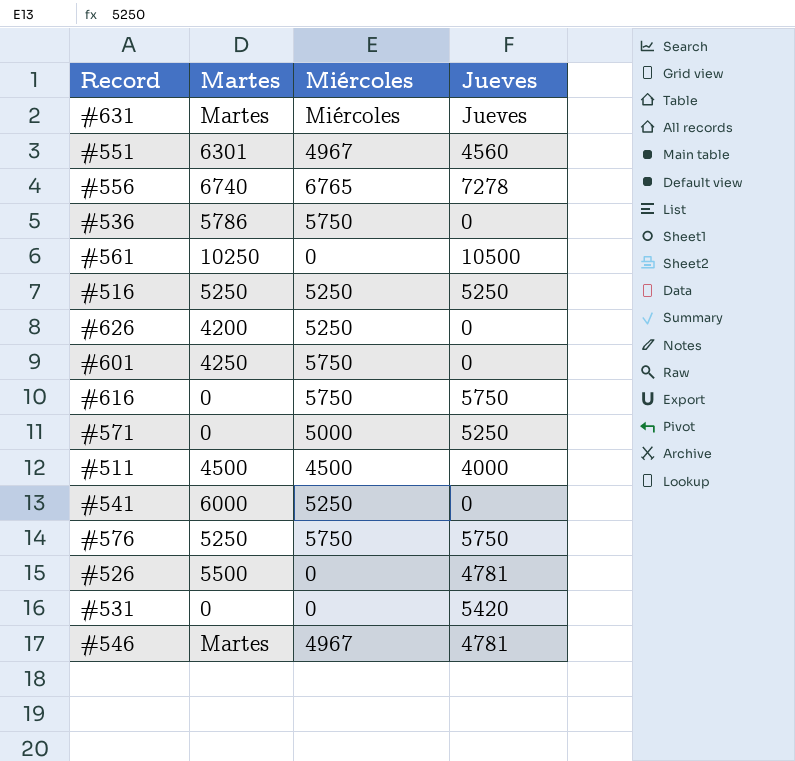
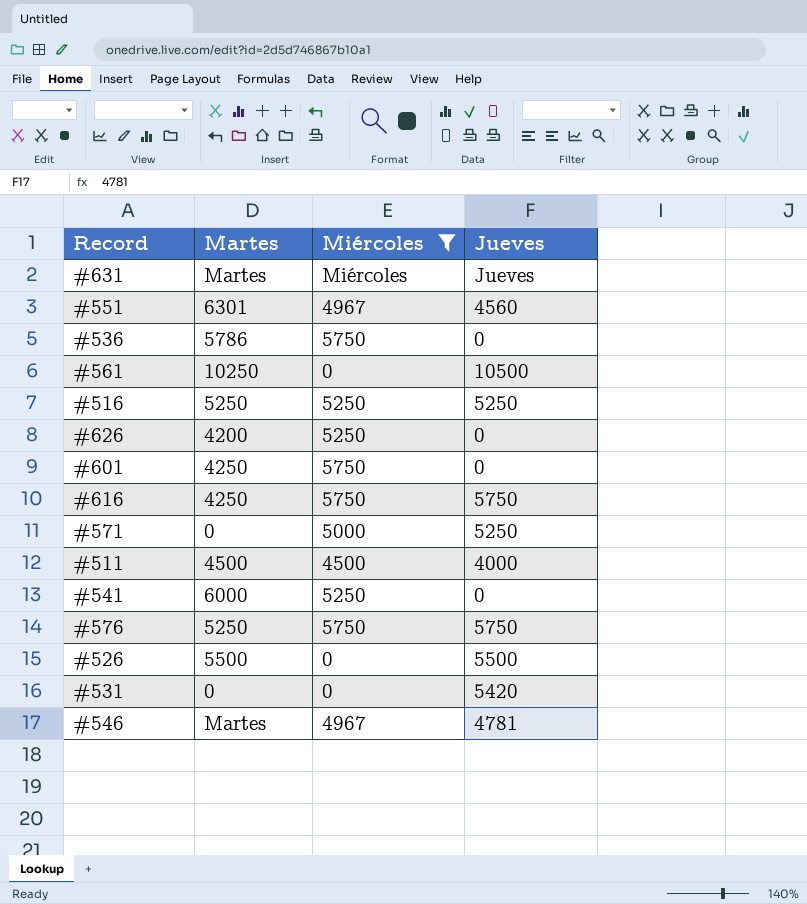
filter: none -> Miércoles != 6765
#616 | Martes: 0 -> 4250
#526 | Jueves: 4781 -> 5500

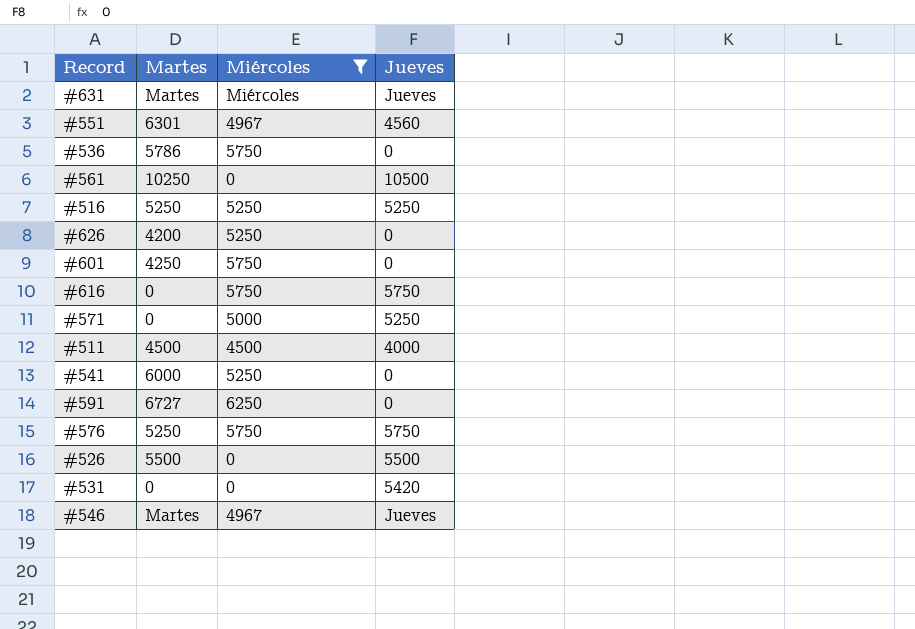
#616 | Martes: 4250 -> 0
row #591: none -> 6727 | 6250 | 0
#546 | Jueves: 4781 -> Jueves

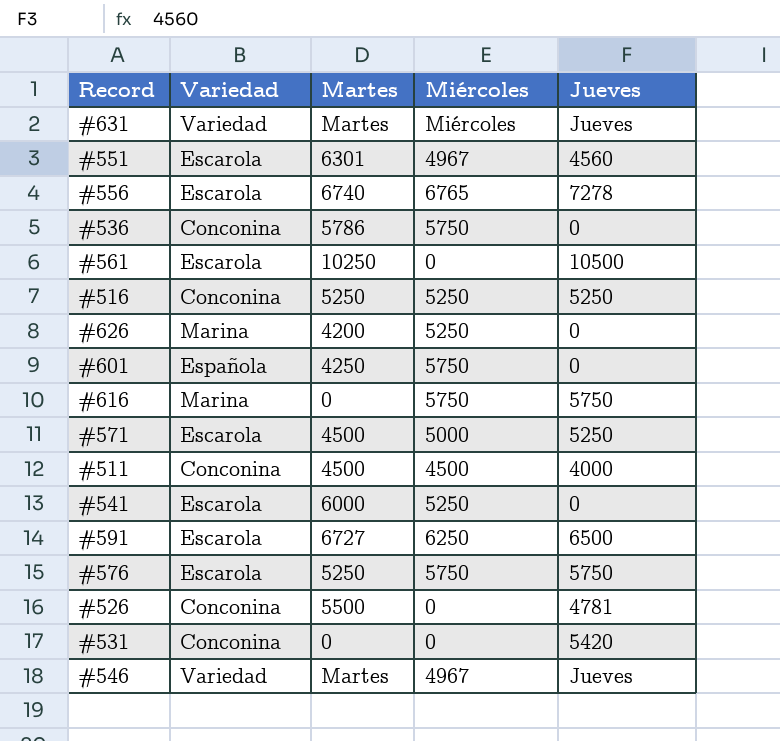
filter: Miércoles != 6765 -> none
column Variedad | position: none -> 2
#571 | Martes: 0 -> 4500
#591 | Jueves: 0 -> 6500
#526 | Jueves: 5500 -> 4781

